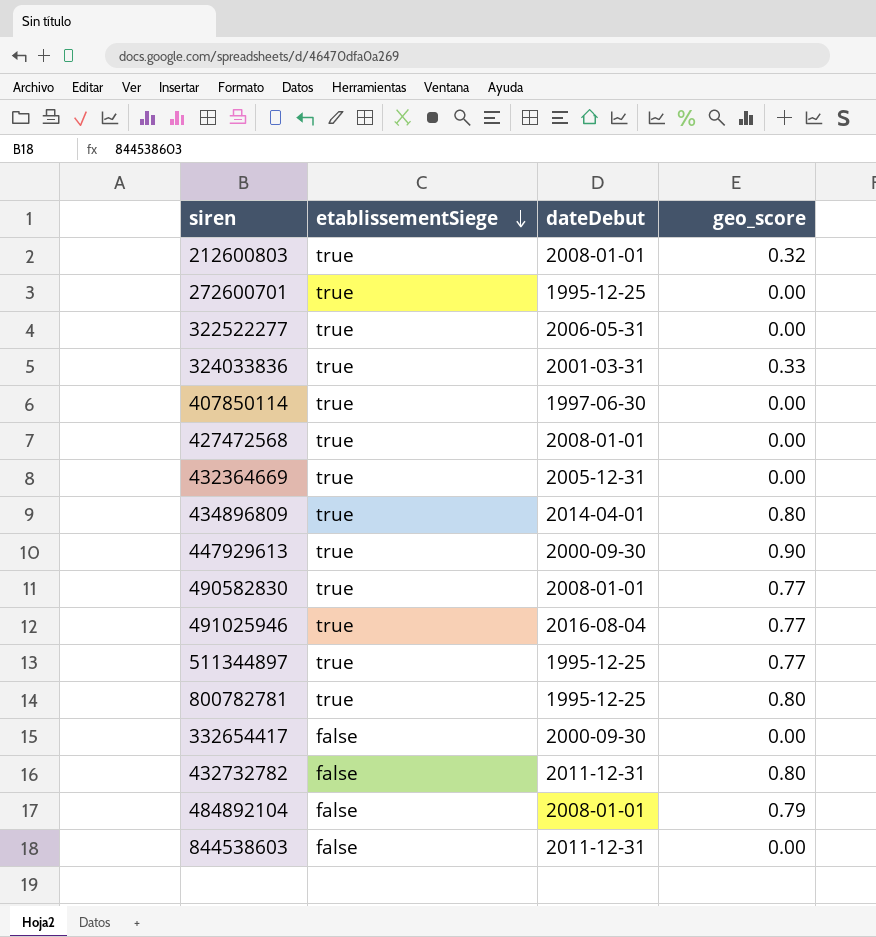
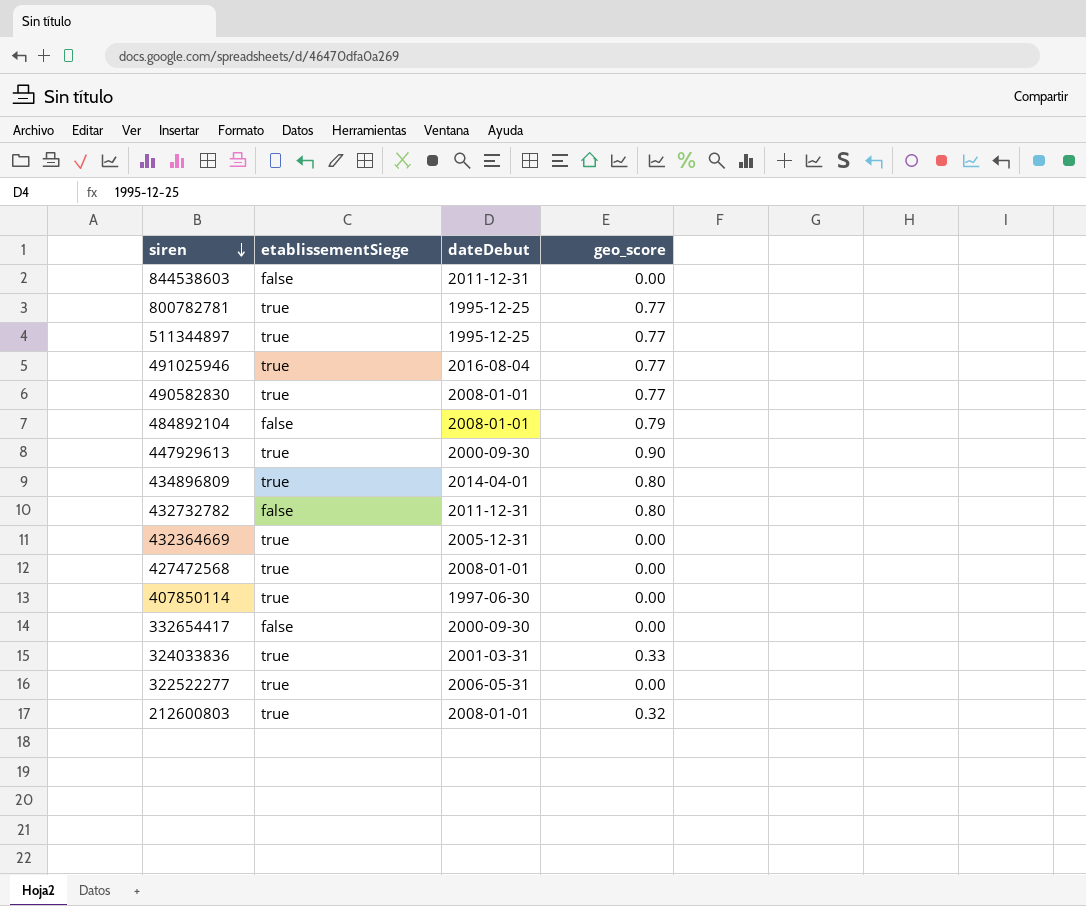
row order: etablissementSiege descending -> siren descending
row 272600701: true | 1995-12-25 | 0.00 -> none
800782781 | geo_score: 0.80 -> 0.77

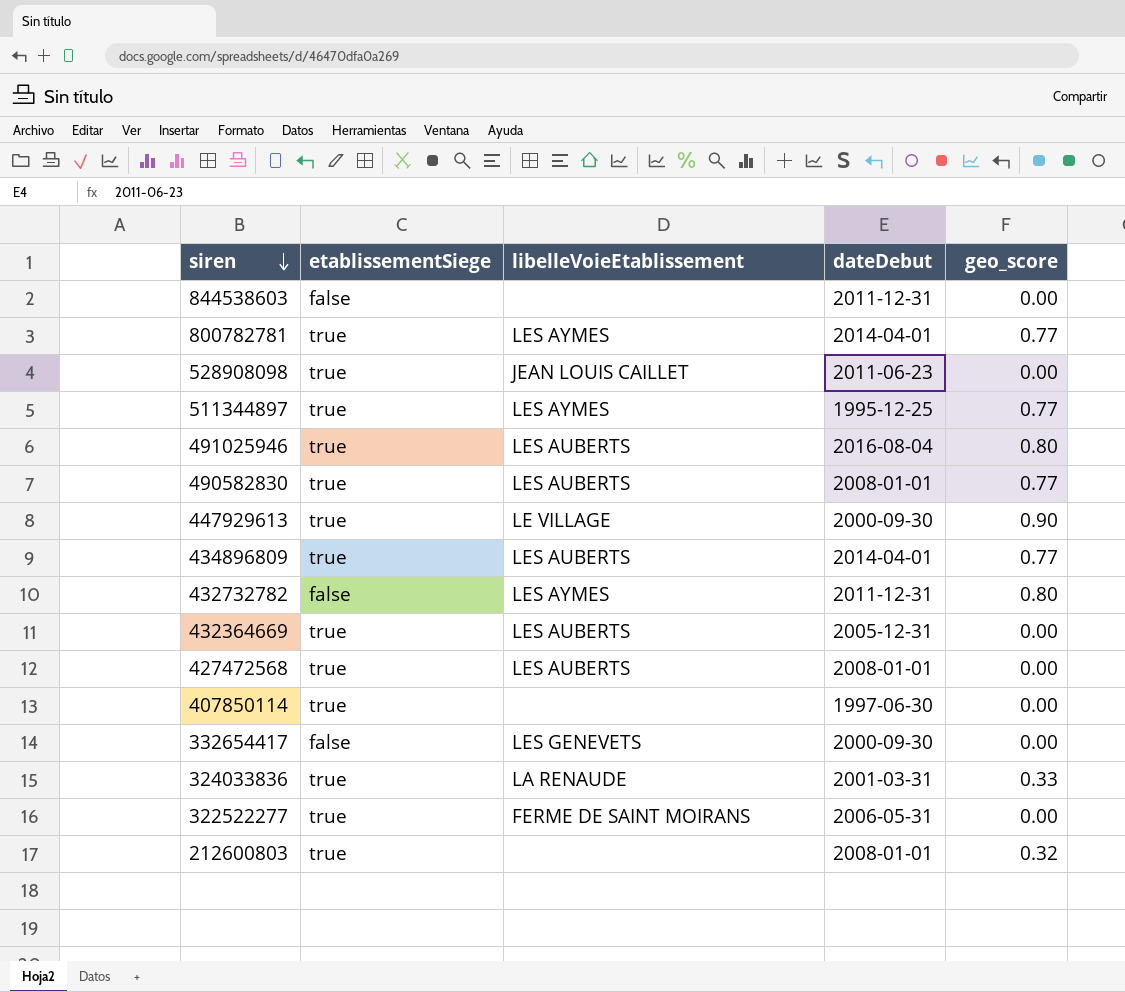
column libelleVoieEtablissement | position: none -> 3
row 484892104: false | 2008-01-01 | 0.79 -> none
800782781 | dateDebut: 1995-12-25 -> 2014-04-01
row 528908098: none -> true | JEAN LOUIS CAILLET | 2011-06-23 | 0.00
491025946 | geo_score: 0.77 -> 0.80
434896809 | geo_score: 0.80 -> 0.77

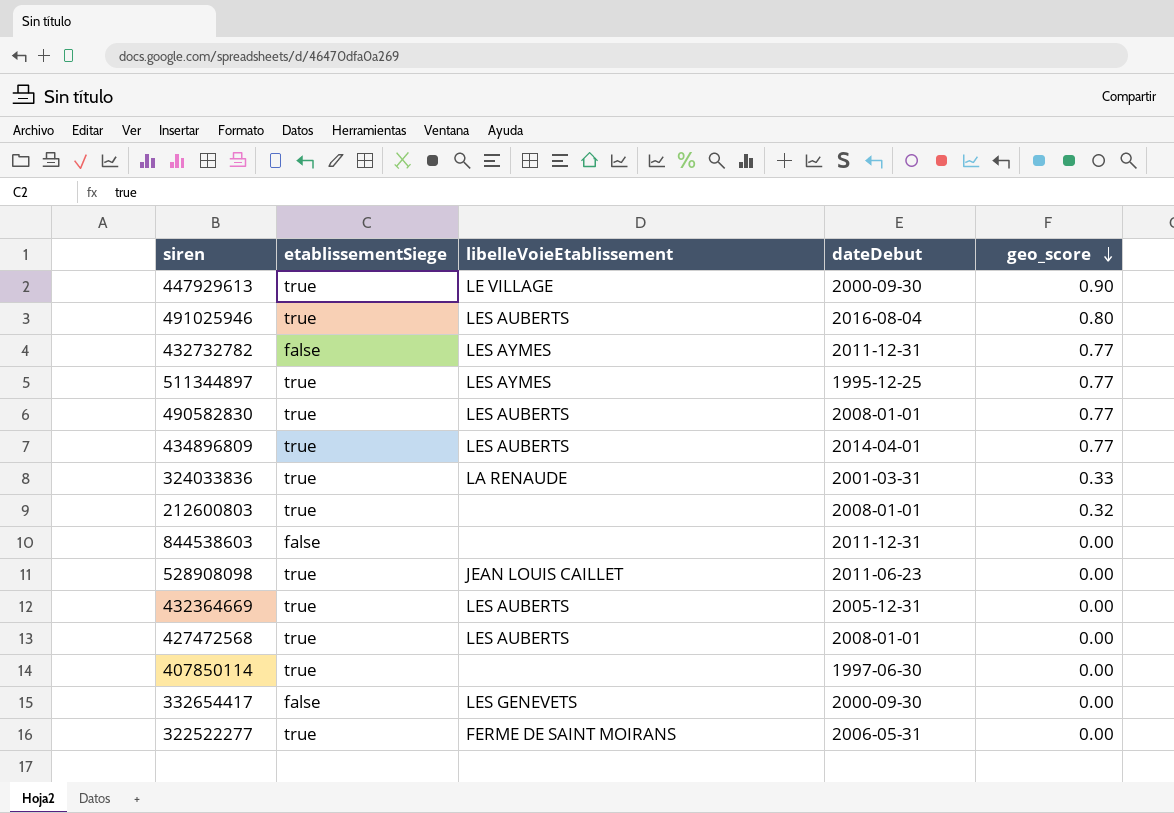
row order: siren descending -> geo_score descending
row 800782781: true | LES AYMES | 2014-04-01 | 0.77 -> none
432732782 | geo_score: 0.80 -> 0.77

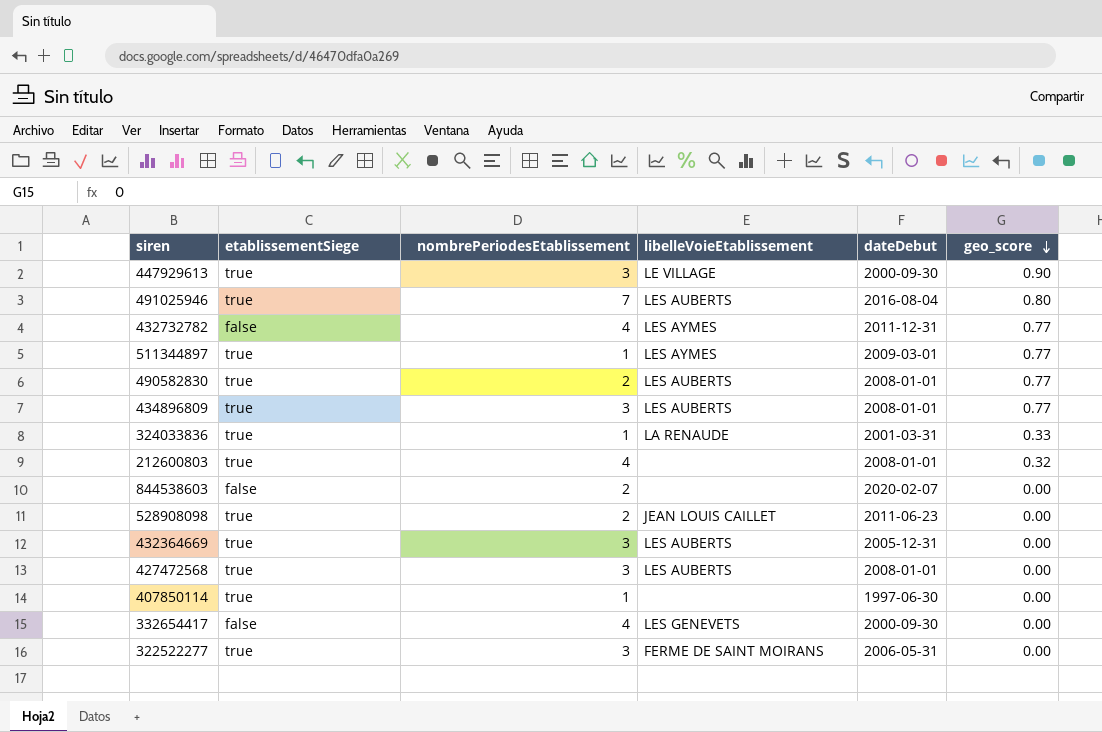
column nombrePeriodesEtablissement | position: none -> 3
511344897 | dateDebut: 1995-12-25 -> 2009-03-01
434896809 | dateDebut: 2014-04-01 -> 2008-01-01
844538603 | dateDebut: 2011-12-31 -> 2020-02-07

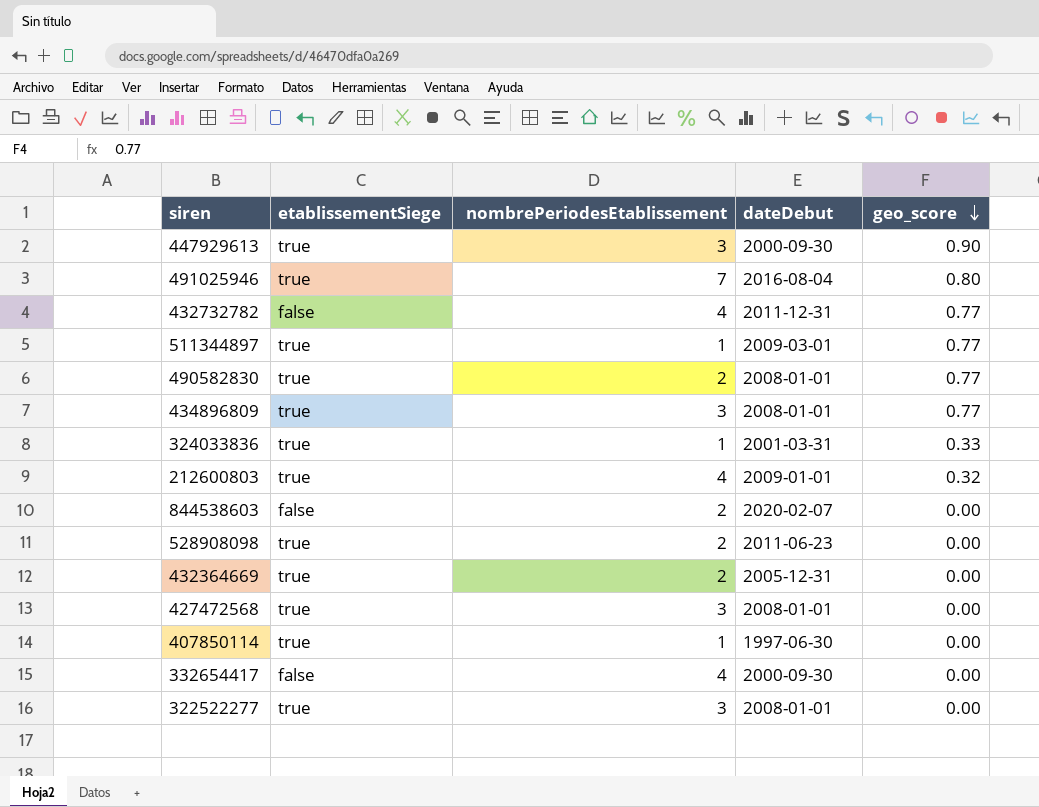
column libelleVoieEtablissement | position: 4 -> none
212600803 | dateDebut: 2008-01-01 -> 2009-01-01
432364669 | nombrePeriodesEtablissement: 3 -> 2
322522277 | dateDebut: 2006-05-31 -> 2008-01-01

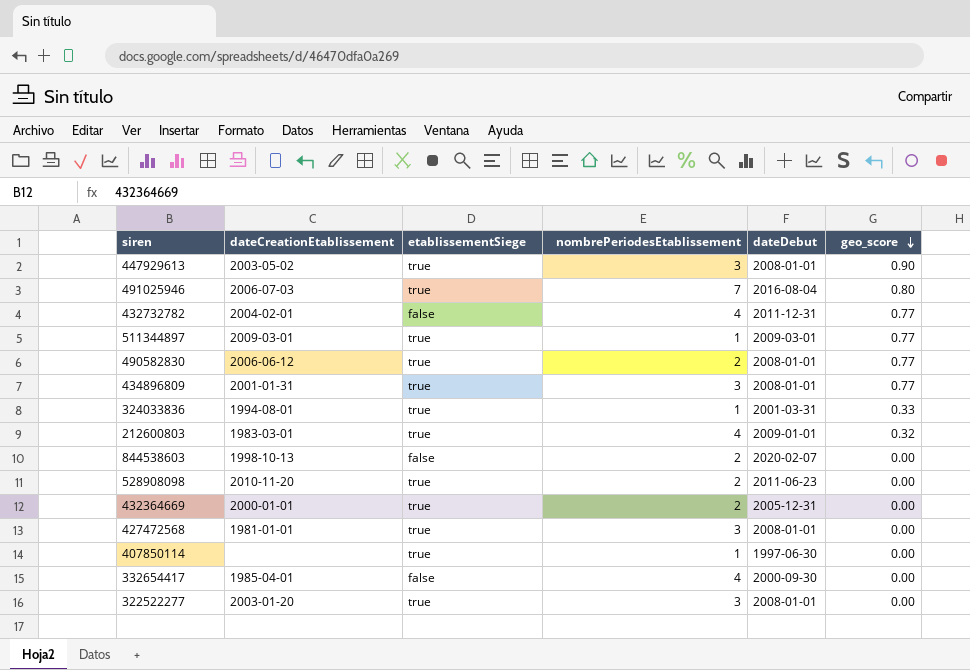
column dateCreationEtablissement | position: none -> 2
447929613 | dateDebut: 2000-09-30 -> 2008-01-01

